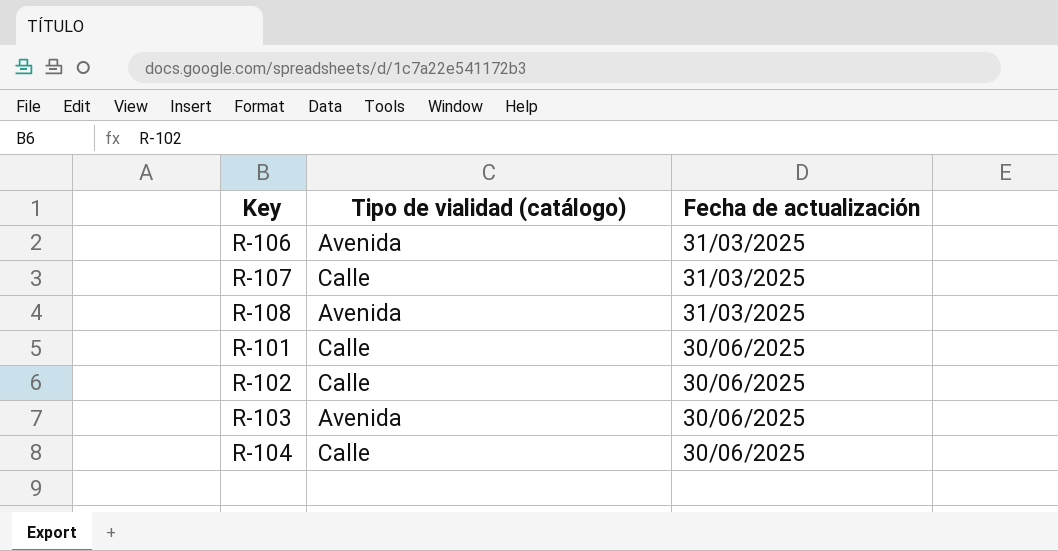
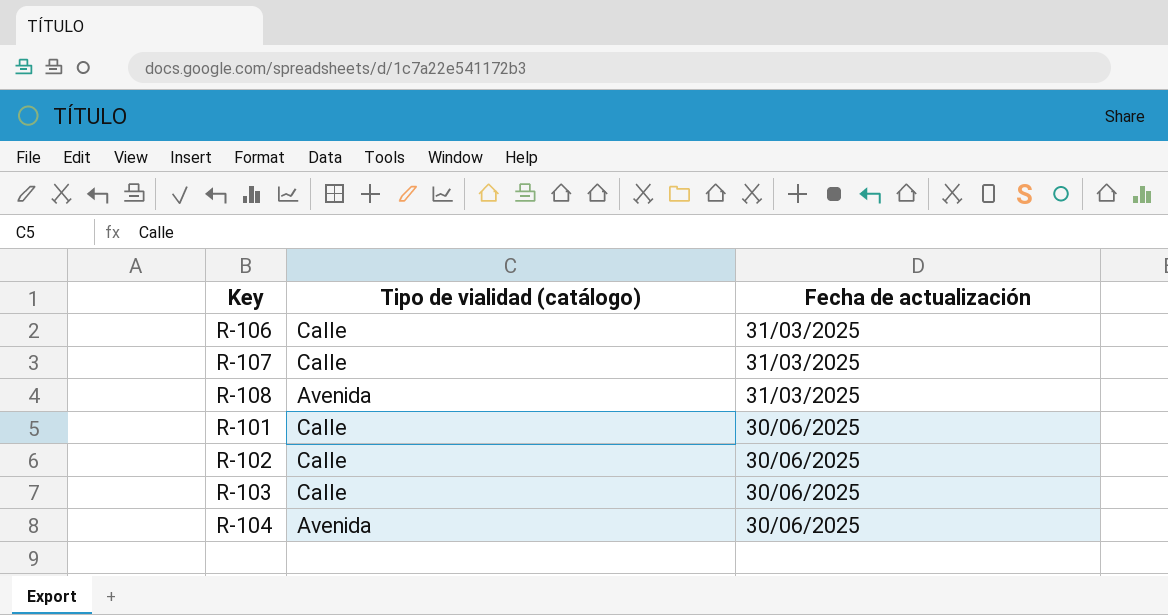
R-106 | Tipo de vialidad (catálogo): Avenida -> Calle
R-103 | Tipo de vialidad (catálogo): Avenida -> Calle
R-104 | Tipo de vialidad (catálogo): Calle -> Avenida

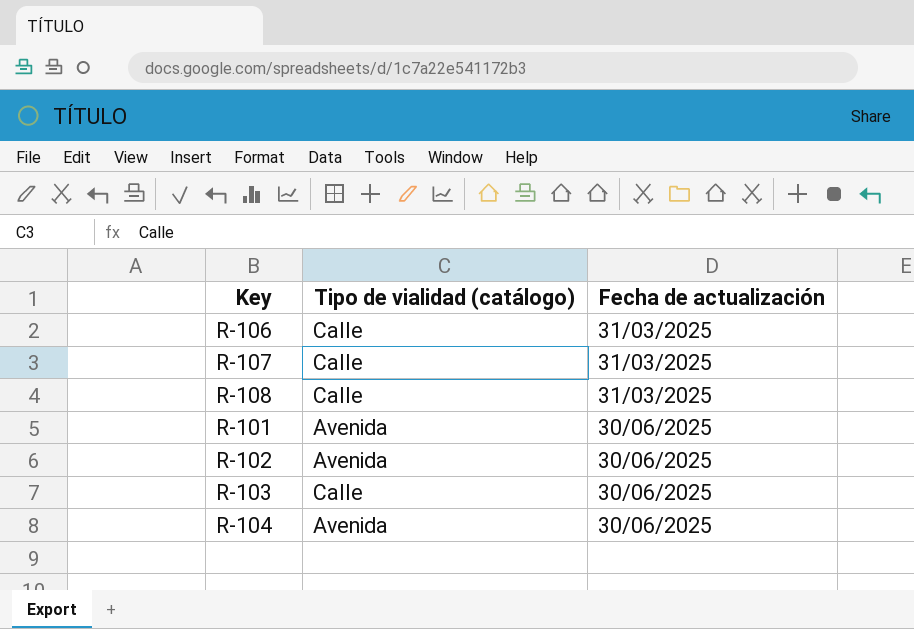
R-108 | Tipo de vialidad (catálogo): Avenida -> Calle
R-101 | Tipo de vialidad (catálogo): Calle -> Avenida
R-102 | Tipo de vialidad (catálogo): Calle -> Avenida

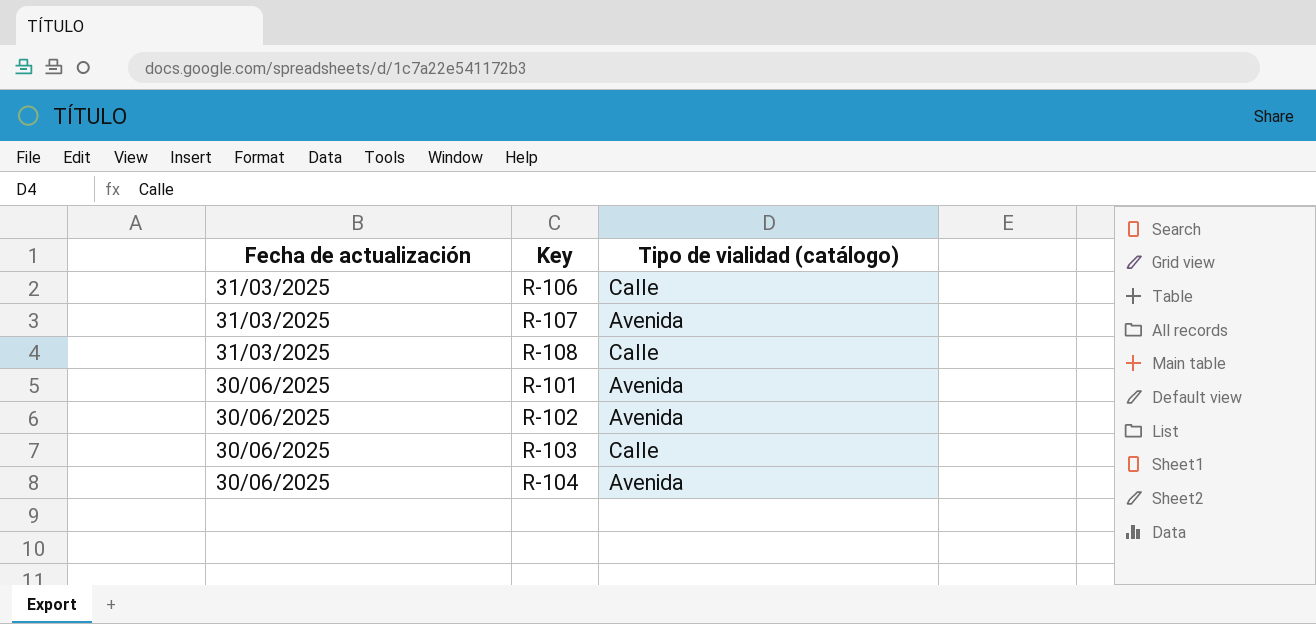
column Fecha de actualización | position: 3 -> 1
R-107 | Tipo de vialidad (catálogo): Calle -> Avenida

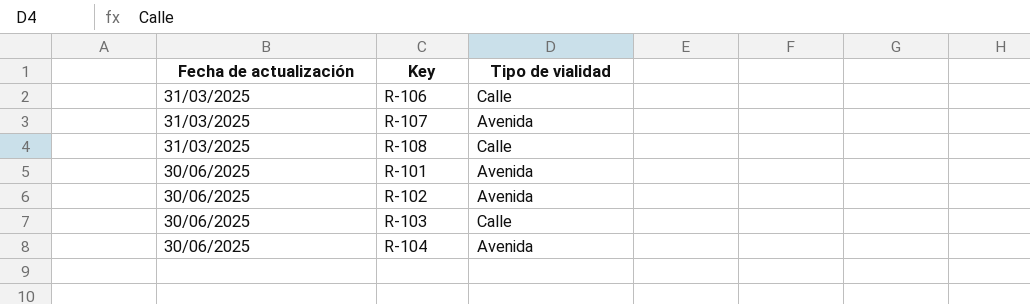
column name: Tipo de vialidad (catálogo) -> Tipo de vialidad

